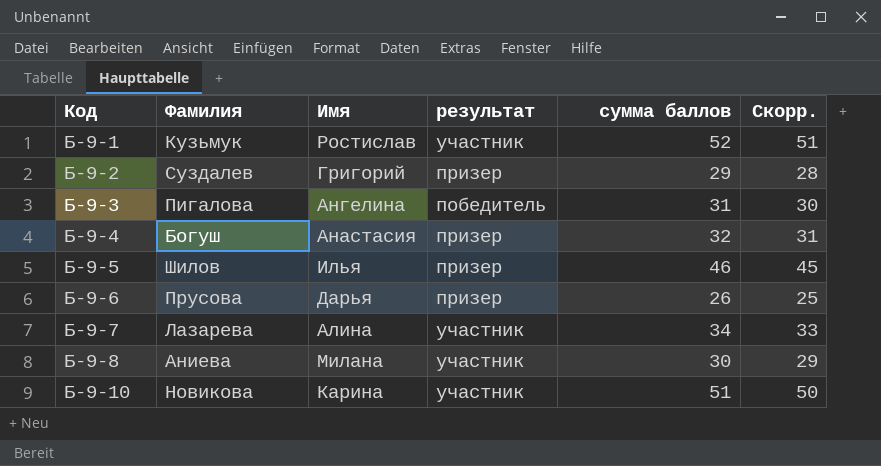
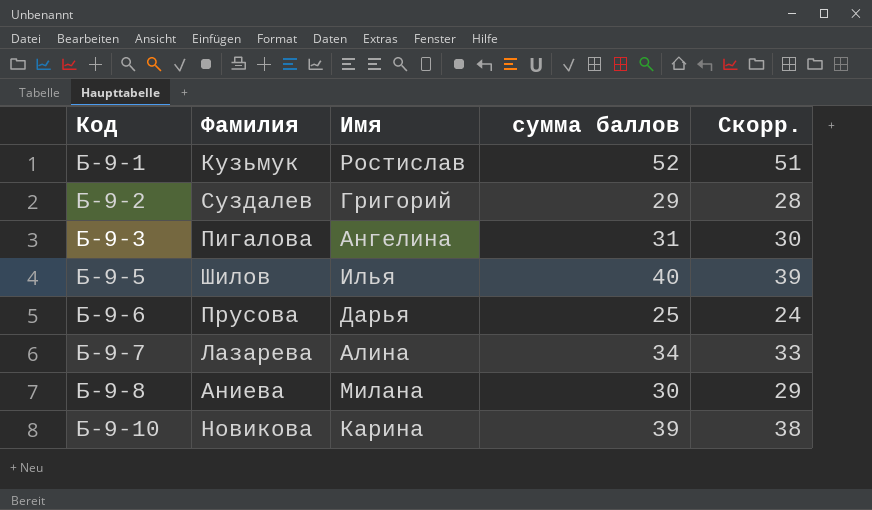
column результат | position: 4 -> none
row Б-9-4: Богуш | Анастасия | призер | 32 | 31 -> none
Б-9-5 | сумма баллов: 46 -> 40
Б-9-5 | Скорр.: 45 -> 39
Б-9-6 | сумма баллов: 26 -> 25
Б-9-6 | Скорр.: 25 -> 24
Б-9-10 | сумма баллов: 51 -> 39
Б-9-10 | Скорр.: 50 -> 38

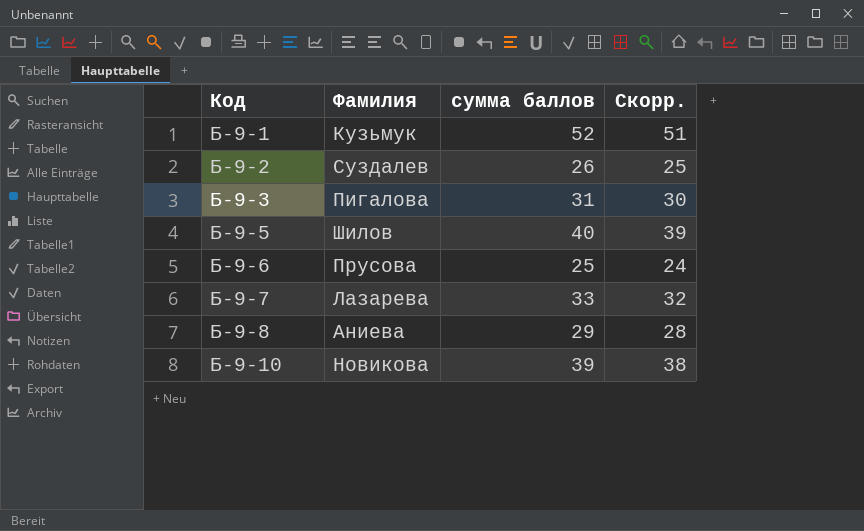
column Имя | position: 3 -> none
Б-9-2 | сумма баллов: 29 -> 26
Б-9-2 | Скорр.: 28 -> 25
Б-9-7 | сумма баллов: 34 -> 33
Б-9-7 | Скорр.: 33 -> 32
Б-9-8 | сумма баллов: 30 -> 29
Б-9-8 | Скорр.: 29 -> 28

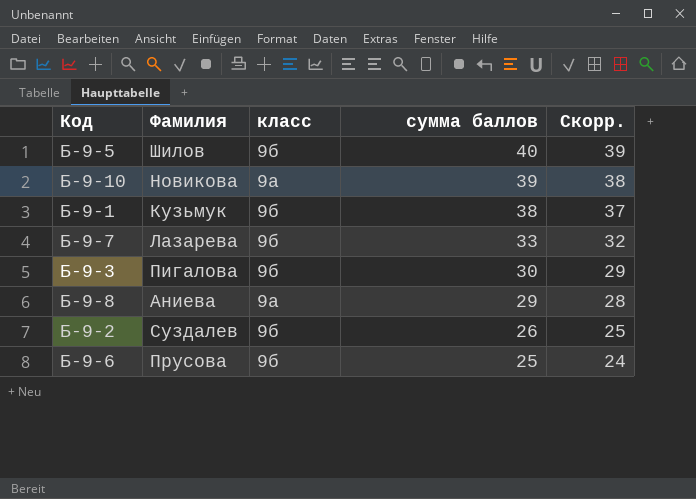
row order: Код ascending -> сумма баллов descending
column класс | position: none -> 3
Б-9-1 | сумма баллов: 52 -> 38
Б-9-1 | Скорр.: 51 -> 37
Б-9-3 | сумма баллов: 31 -> 30
Б-9-3 | Скорр.: 30 -> 29

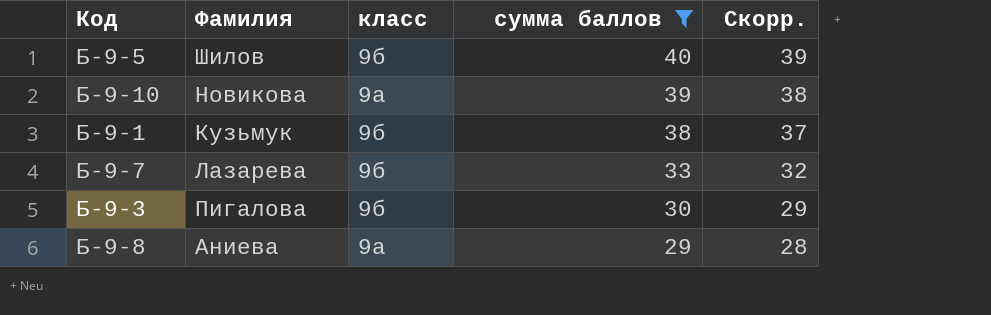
filter: none -> сумма баллов >= 29

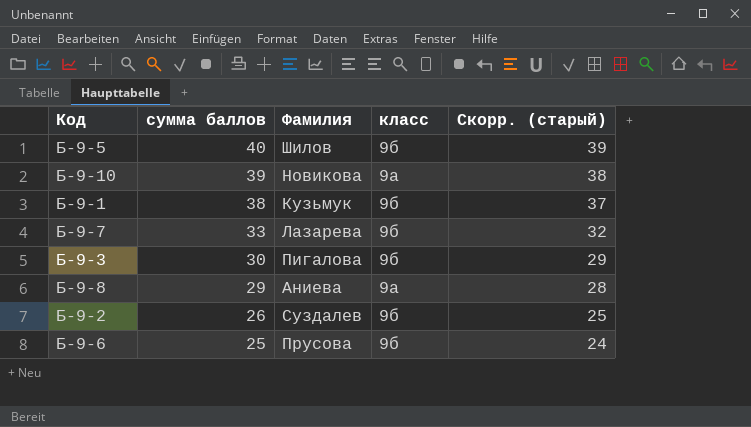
filter: сумма баллов >= 29 -> none
column сумма баллов | position: 4 -> 2
column name: Скорр. -> Скорр. (старый)

